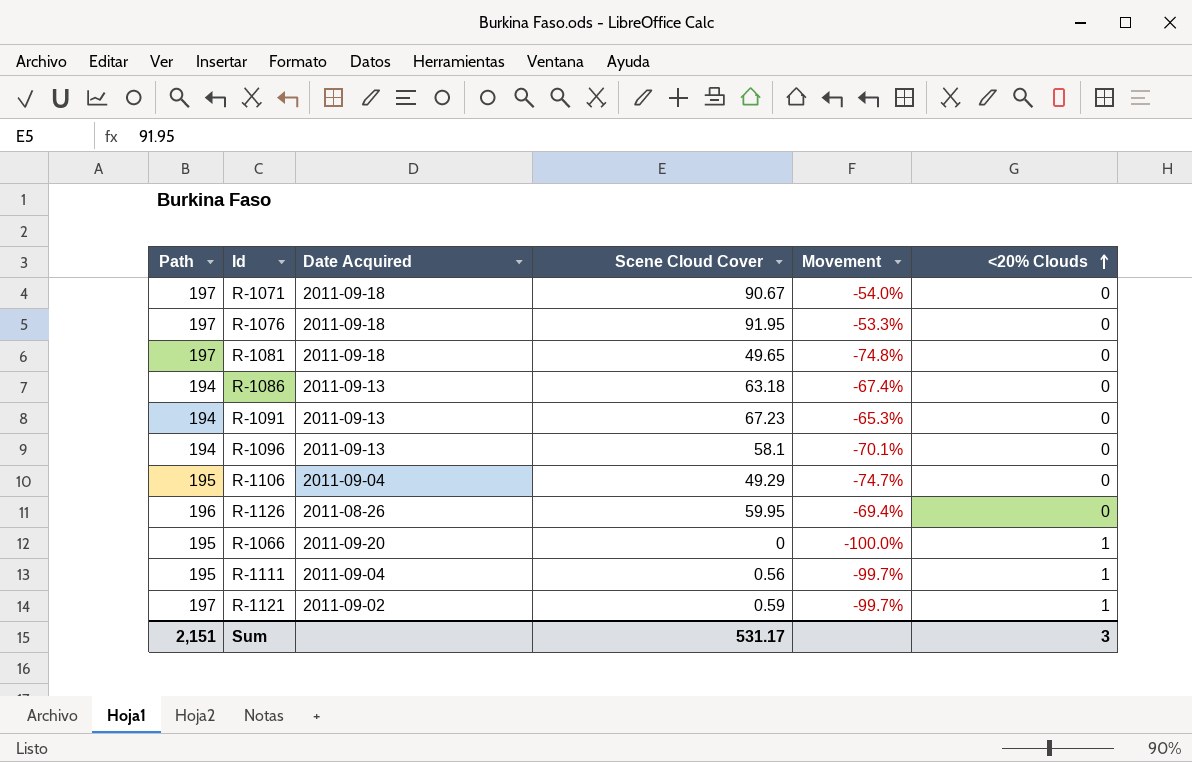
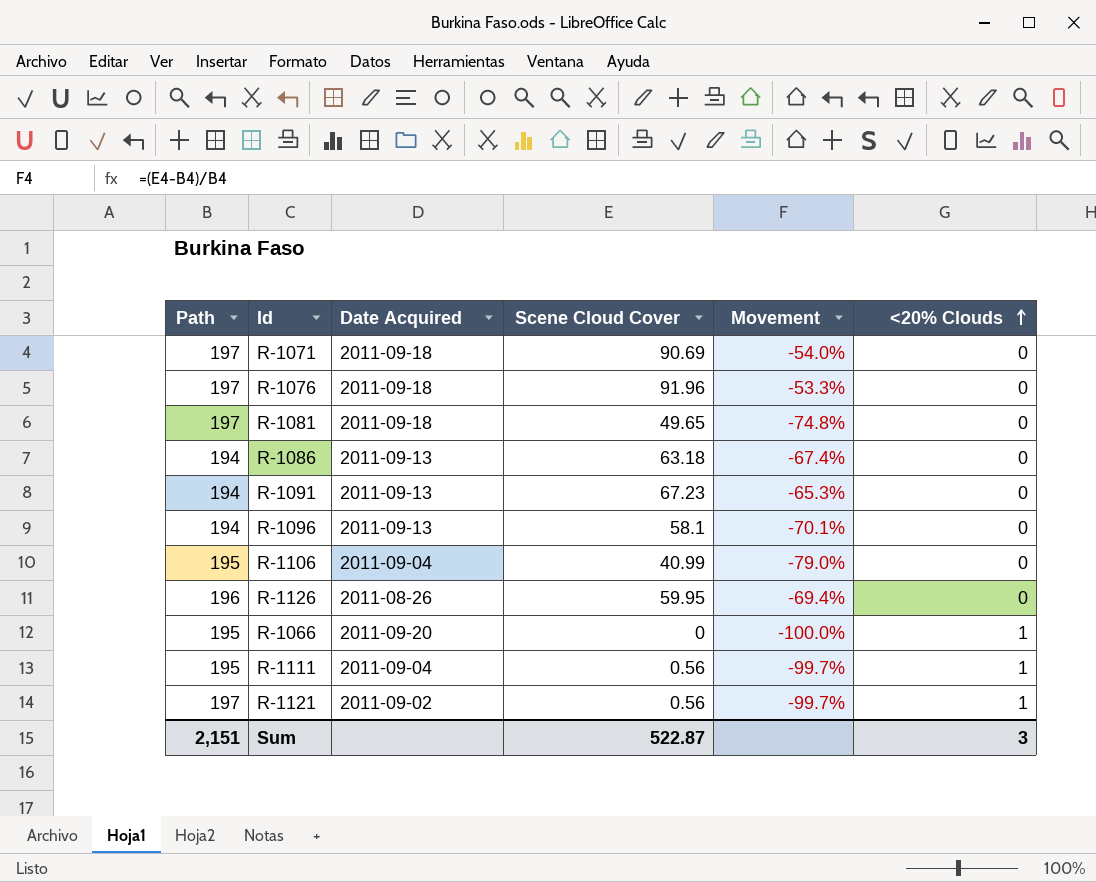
R-1071 | Scene Cloud Cover: 90.67 -> 90.69
R-1076 | Scene Cloud Cover: 91.95 -> 91.96
R-1106 | Scene Cloud Cover: 49.29 -> 40.99
R-1106 | Movement: -74.7% -> -79.0%
R-1121 | Scene Cloud Cover: 0.59 -> 0.56
Sum | Scene Cloud Cover: 531.17 -> 522.87

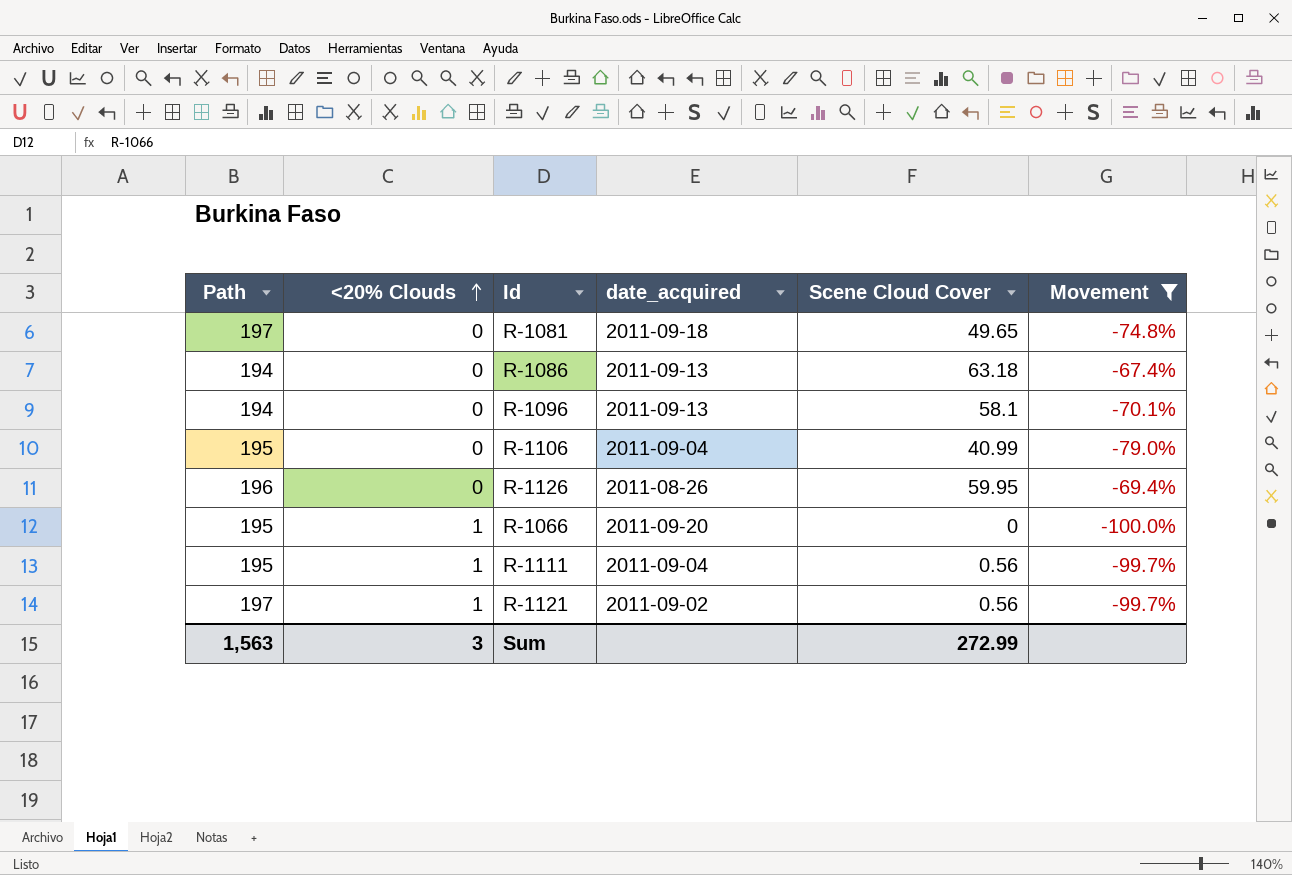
filter: none -> Movement <= -67.4%
column <20% Clouds | position: 6 -> 2
column name: Date Acquired -> date_acquired
Sum | Path: 2,151 -> 1,563
Sum | Scene Cloud Cover: 522.87 -> 272.99

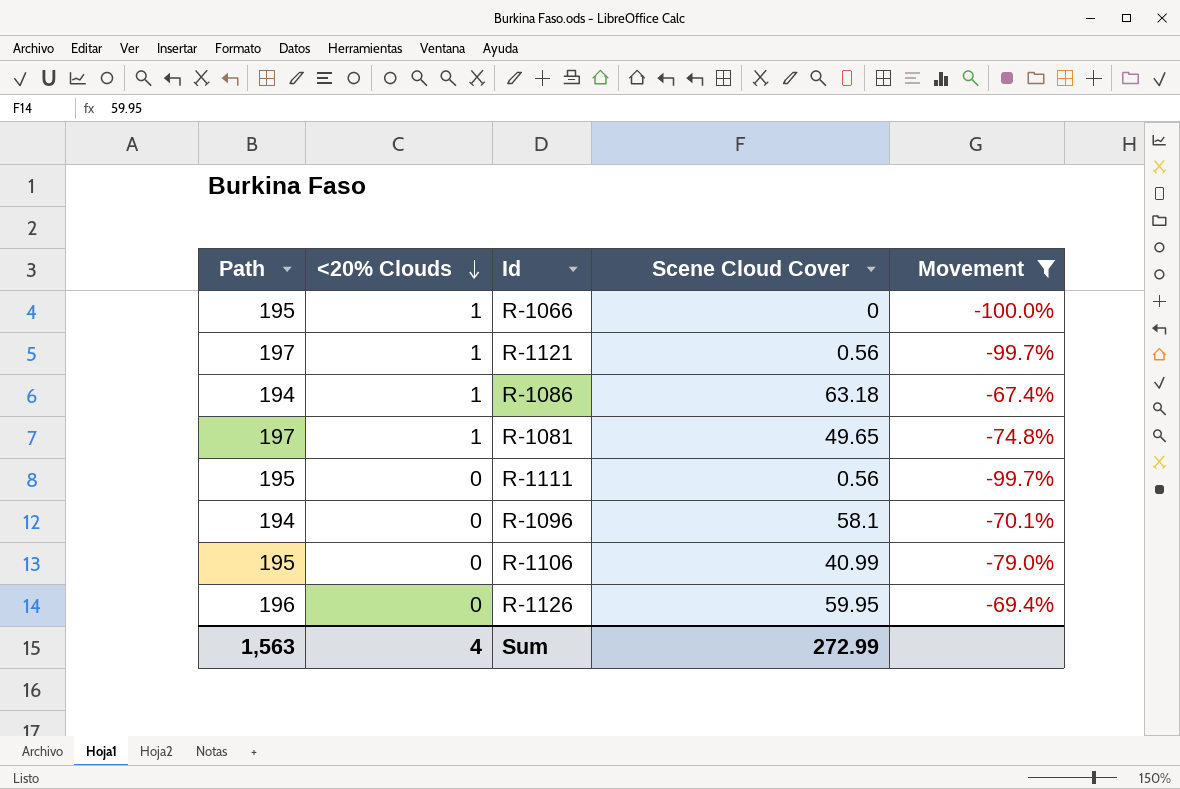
row order: <20% Clouds ascending -> <20% Clouds descending
column date_acquired | position: 4 -> none
R-1086 | <20% Clouds: 0 -> 1
R-1081 | <20% Clouds: 0 -> 1
R-1111 | <20% Clouds: 1 -> 0
Sum | <20% Clouds: 3 -> 4

